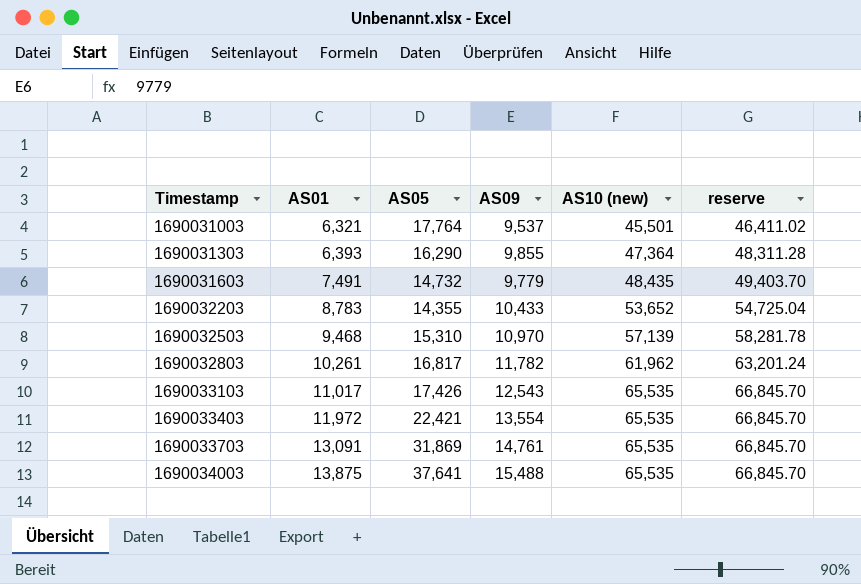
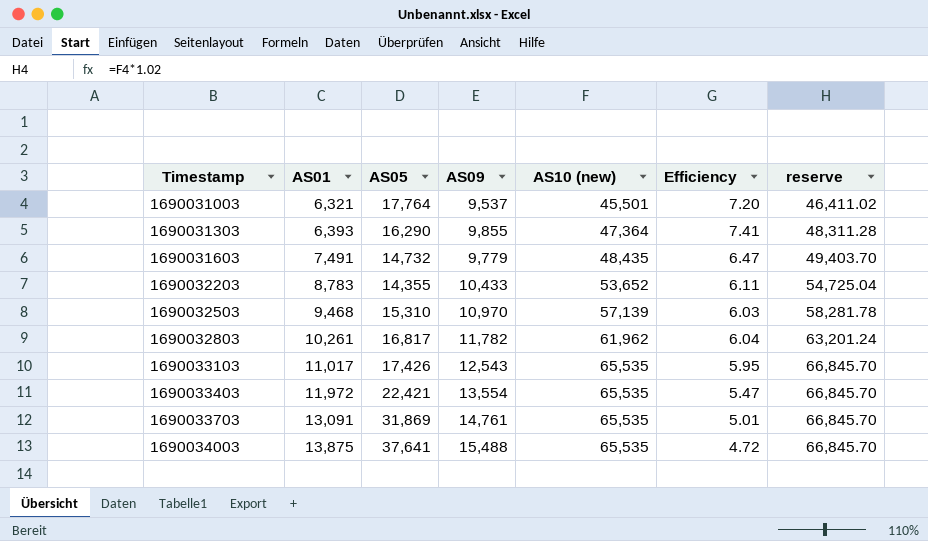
column Efficiency | formula: none -> [AS10 (new)] / [AS01]

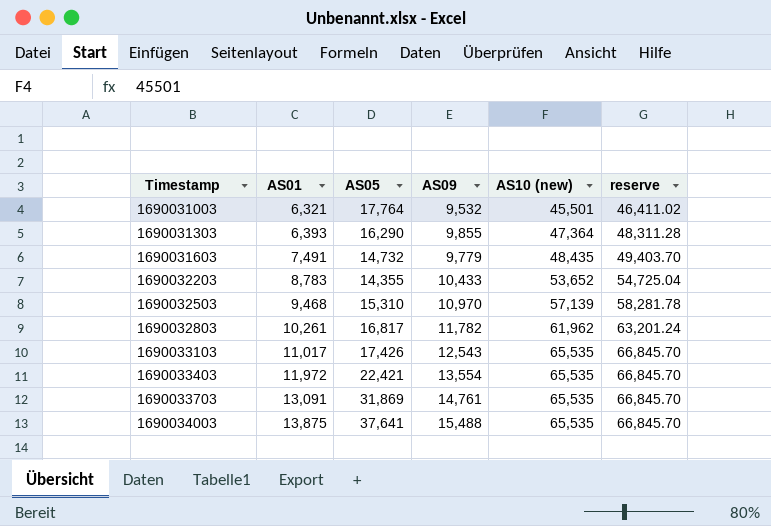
column Efficiency | formula: [AS10 (new)] / [AS01] -> none
1690031003 | AS09: 9,537 -> 9,532

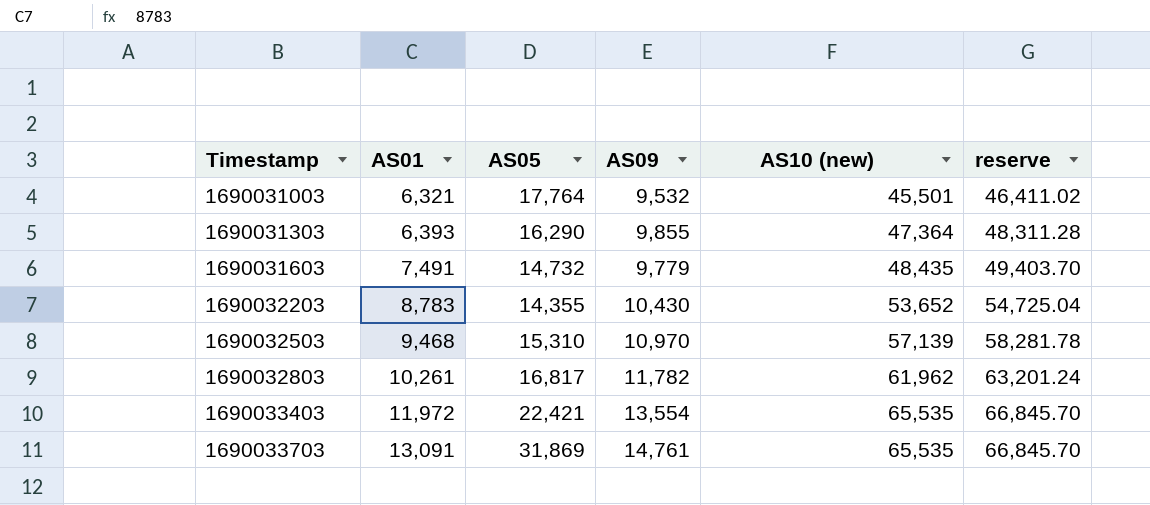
row 1690033103: 11,017 | 17,426 | 12,543 | 65,535 | 66,845.70 -> none
row 1690034003: 13,875 | 37,641 | 15,488 | 65,535 | 66,845.70 -> none
1690032203 | AS09: 10,433 -> 10,430

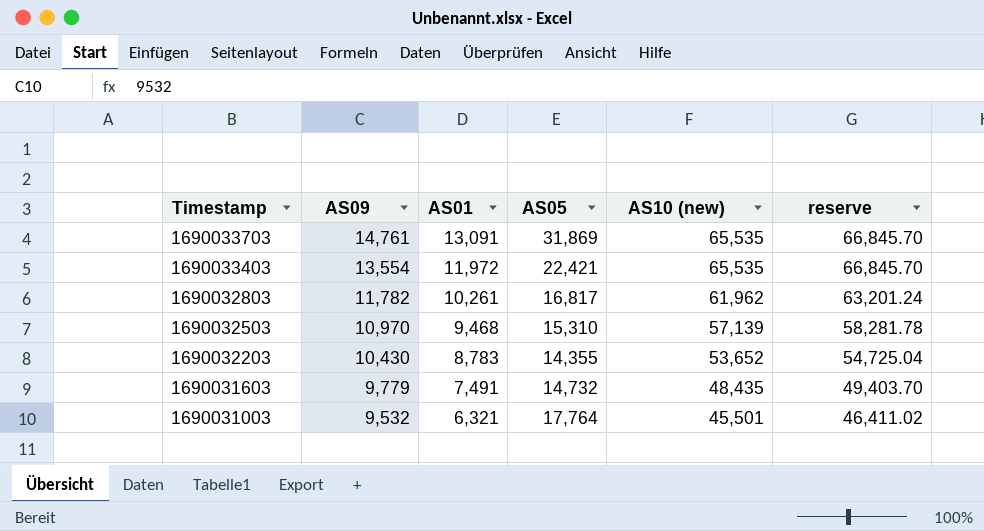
row order: Timestamp ascending -> Timestamp descending
column AS09 | position: 4 -> 2
row 1690031303: 6,393 | 16,290 | 9,855 | 47,364 | 48,311.28 -> none

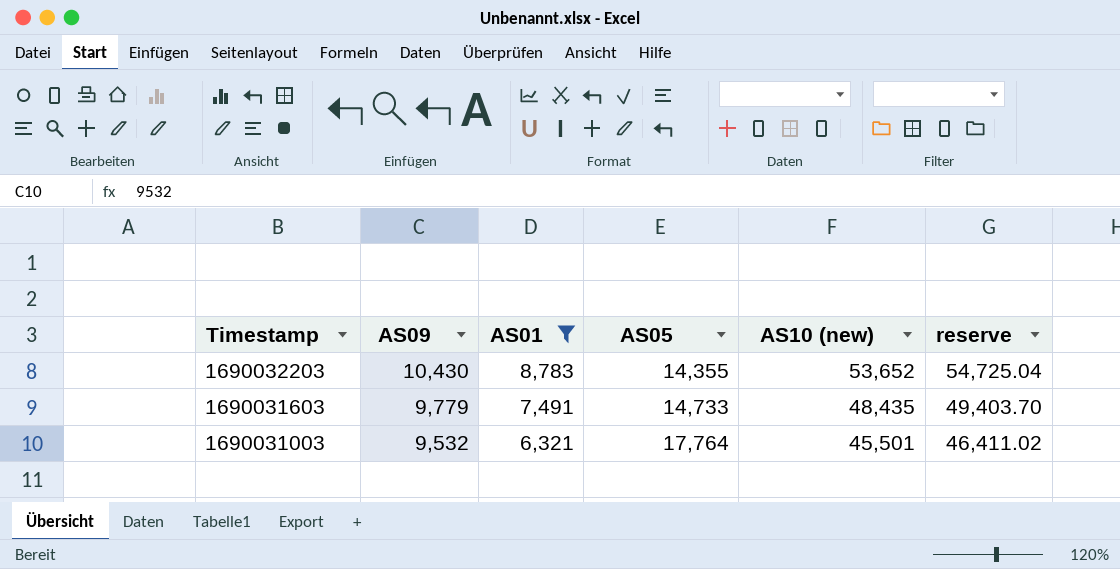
filter: none -> AS01 <= 8,783
1690031603 | AS05: 14,732 -> 14,733

